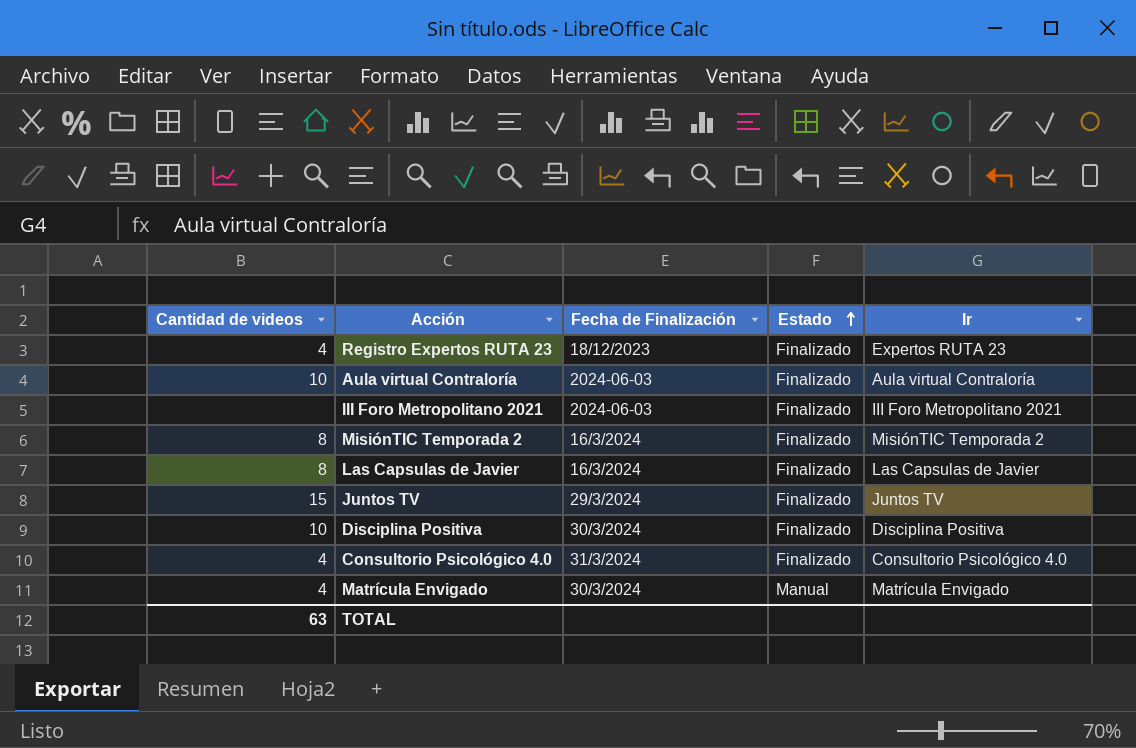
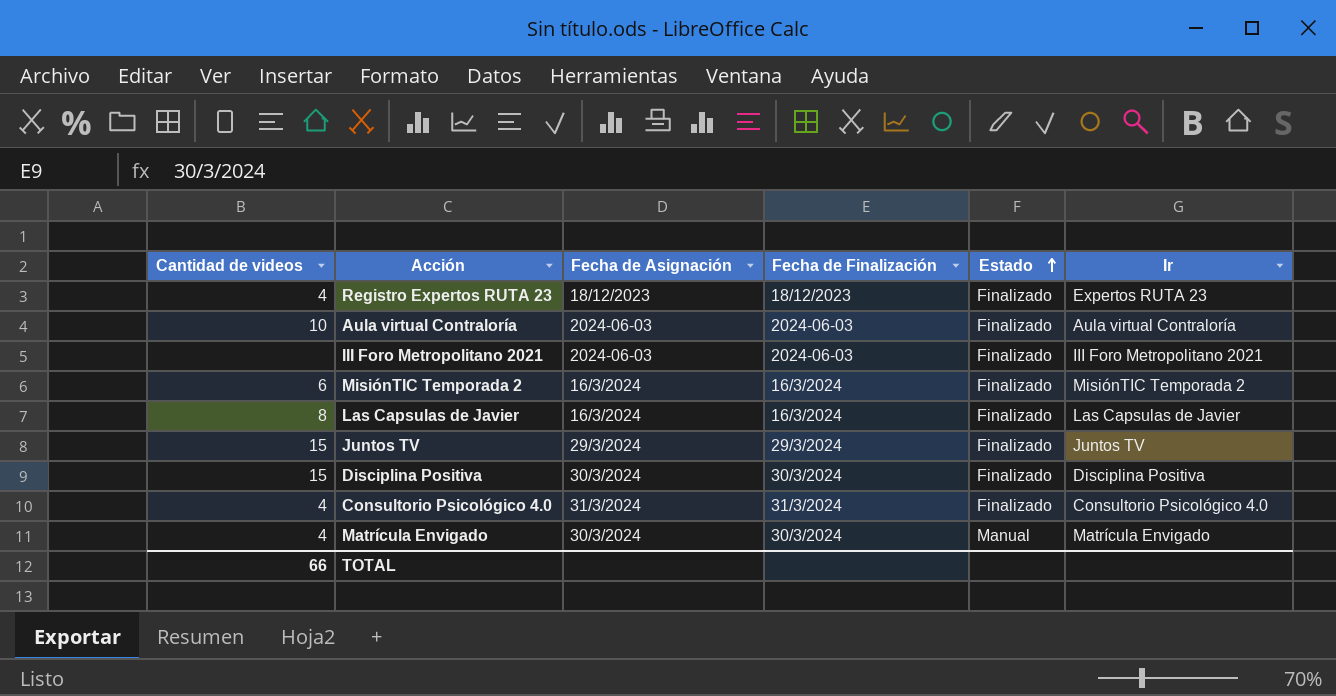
column Fecha de Asignación | position: none -> 3
MisiónTIC Temporada 2 | Cantidad de videos: 8 -> 6
Disciplina Positiva | Cantidad de videos: 10 -> 15
TOTAL | Cantidad de videos: 63 -> 66

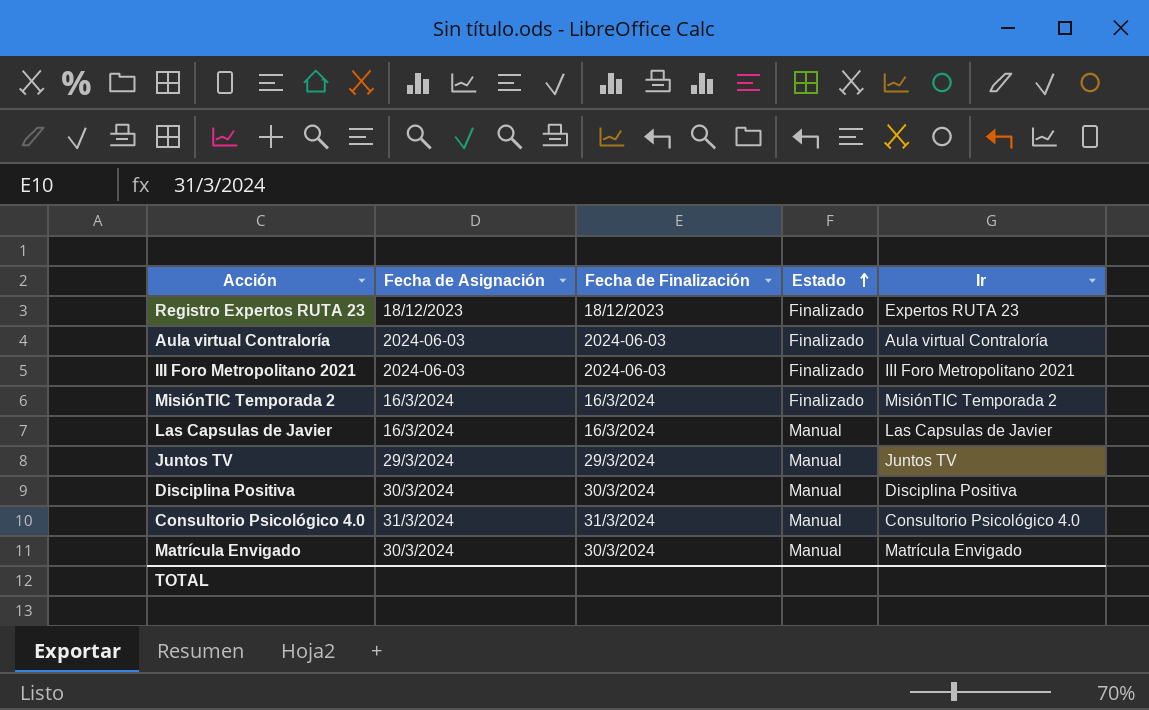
column Cantidad de videos | position: 1 -> none
Las Capsulas de Javier | Estado: Finalizado -> Manual
Juntos TV | Estado: Finalizado -> Manual
Disciplina Positiva | Estado: Finalizado -> Manual
Consultorio Psicológico 4.0 | Estado: Finalizado -> Manual

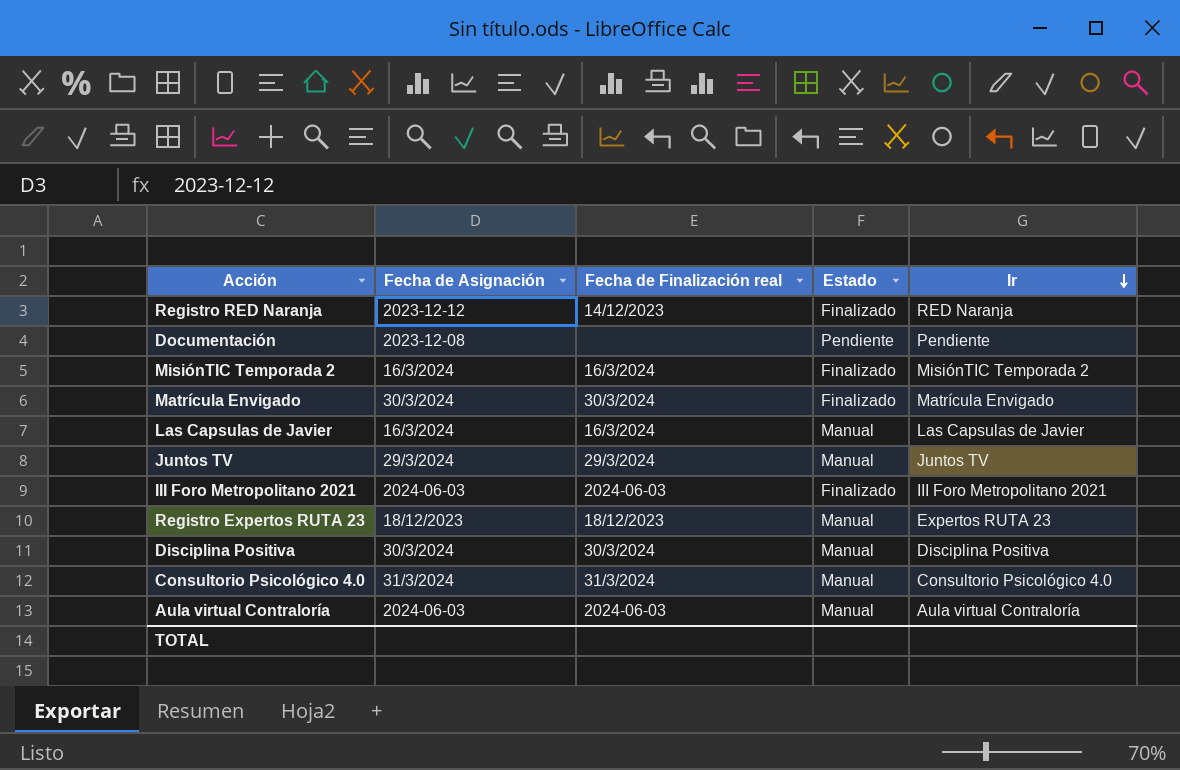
row order: Estado ascending -> Ir descending
column name: Fecha de Finalización -> Fecha de Finalización real
row Registro RED Naranja: none -> 2023-12-12 | 14/12/2023 | Finalizado | RED Naranja
row Documentación: none -> 2023-12-08 | none | Pendiente | Pendiente
Matrícula Envigado | Estado: Manual -> Finalizado
Registro Expertos RUTA 23 | Estado: Finalizado -> Manual
Aula virtual Contraloría | Estado: Finalizado -> Manual

